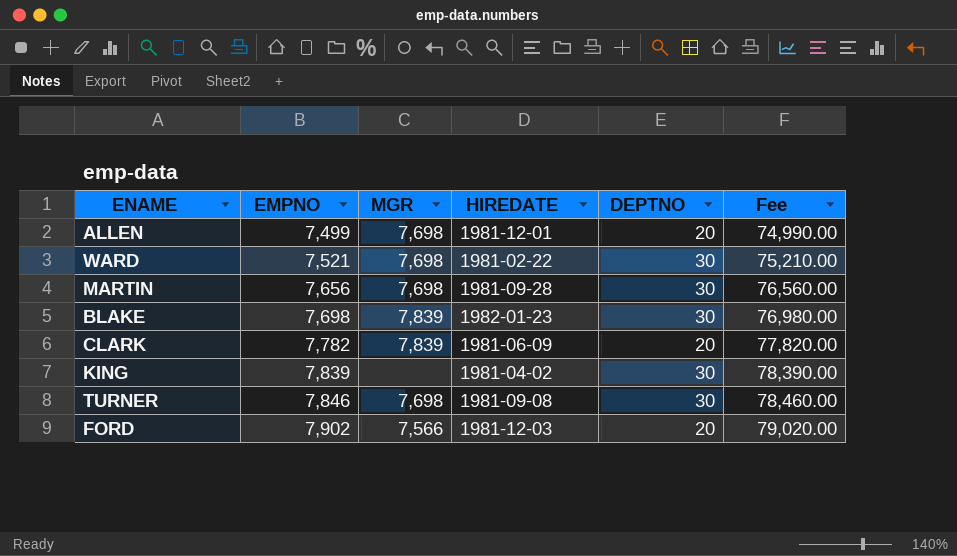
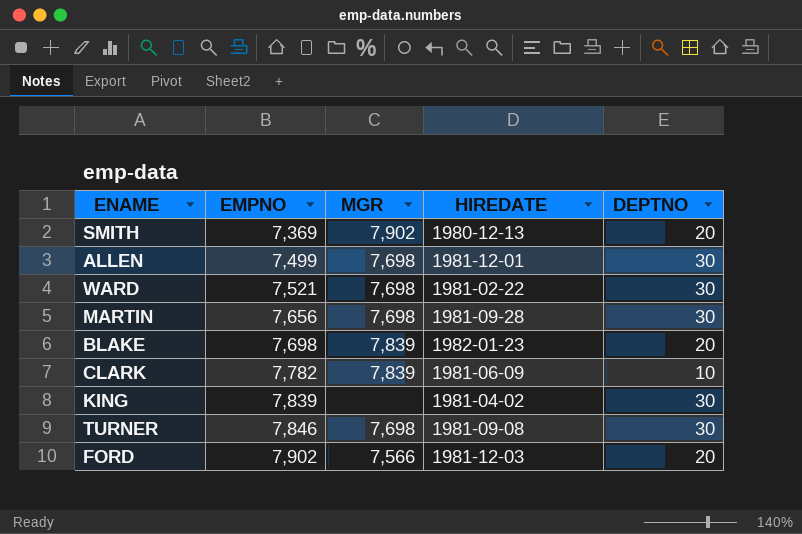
column Fee | formula: [EMPNO] * 10 -> none
row SMITH: none -> 7,369 | 7,902 | 1980-12-13 | 20
ALLEN | DEPTNO: 20 -> 30
BLAKE | DEPTNO: 30 -> 20
CLARK | DEPTNO: 20 -> 10

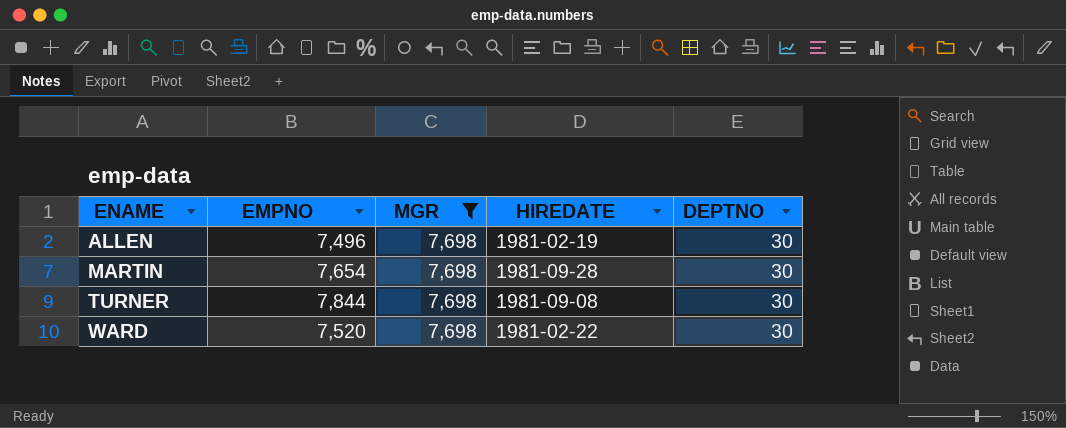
filter: none -> MGR = 7,698
row order: EMPNO ascending -> ENAME ascending
ALLEN | EMPNO: 7,499 -> 7,496
ALLEN | HIREDATE: 1981-12-01 -> 1981-02-19
MARTIN | EMPNO: 7,656 -> 7,654
TURNER | EMPNO: 7,846 -> 7,844
WARD | EMPNO: 7,521 -> 7,520

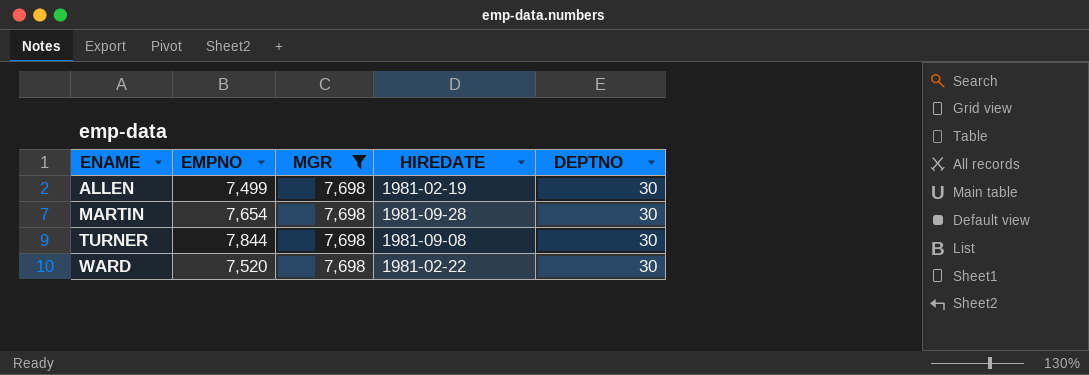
ALLEN | EMPNO: 7,496 -> 7,499

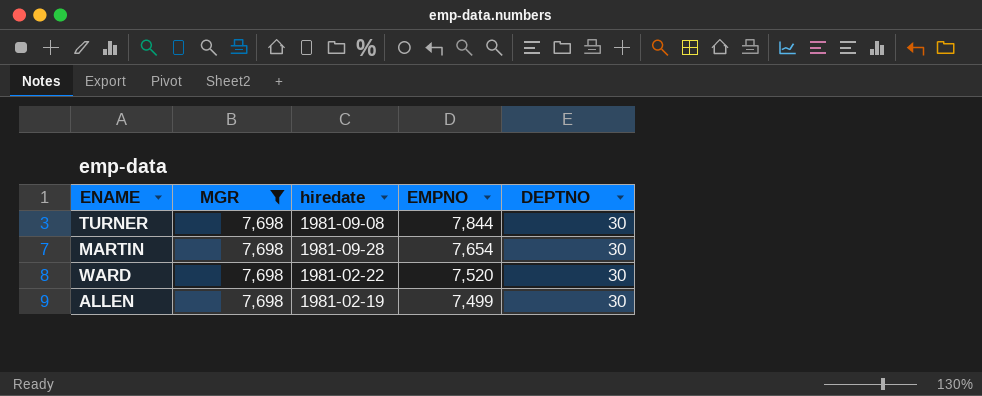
row order: ENAME ascending -> EMPNO descending
column name: HIREDATE -> hiredate
column EMPNO | position: 2 -> 4

